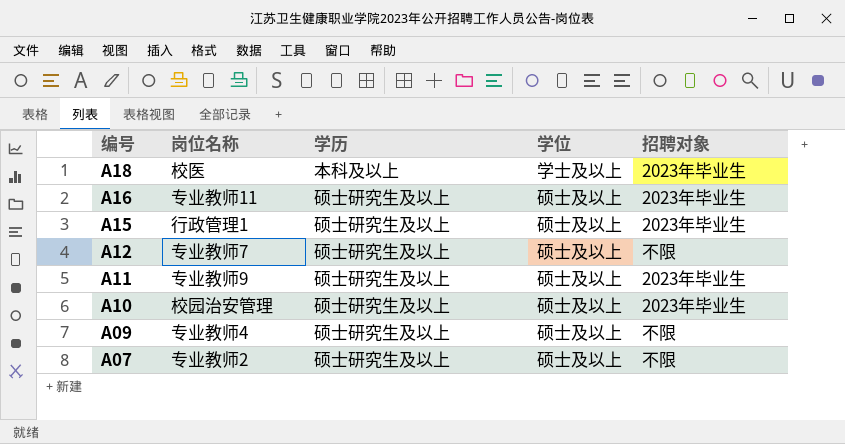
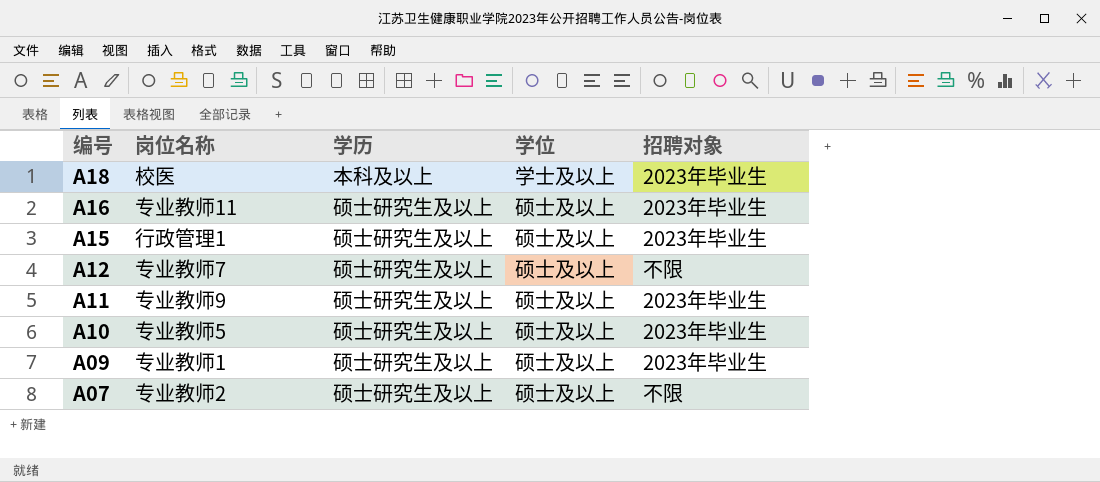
A10 | 岗位名称: 校园治安管理 -> 专业教师5
A09 | 岗位名称: 专业教师4 -> 专业教师1
A09 | 招聘对象: 不限 -> 2023年毕业生

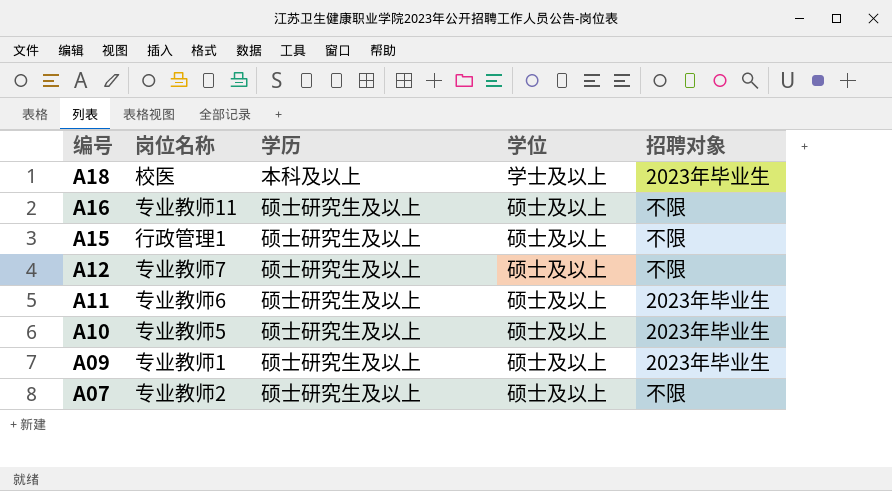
A16 | 招聘对象: 2023年毕业生 -> 不限
A15 | 招聘对象: 2023年毕业生 -> 不限
A11 | 岗位名称: 专业教师9 -> 专业教师6

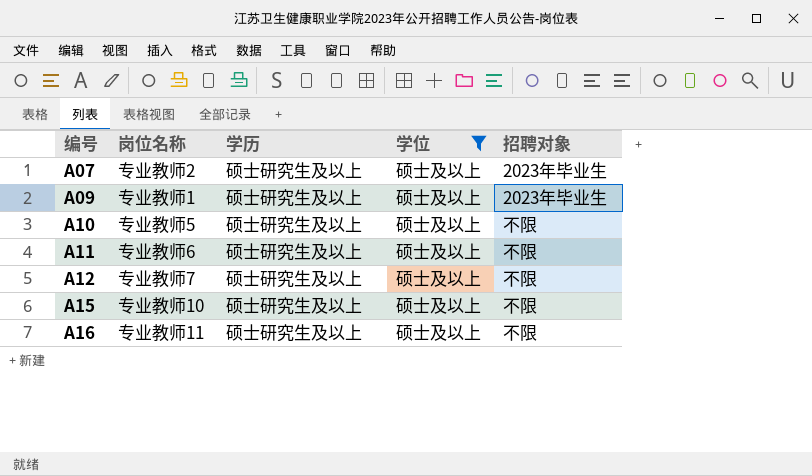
filter: none -> 学位 = 硕士及以上
row order: 编号 descending -> 编号 ascending
A07 | 招聘对象: 不限 -> 2023年毕业生
A10 | 招聘对象: 2023年毕业生 -> 不限
A11 | 招聘对象: 2023年毕业生 -> 不限
A15 | 岗位名称: 行政管理1 -> 专业教师10

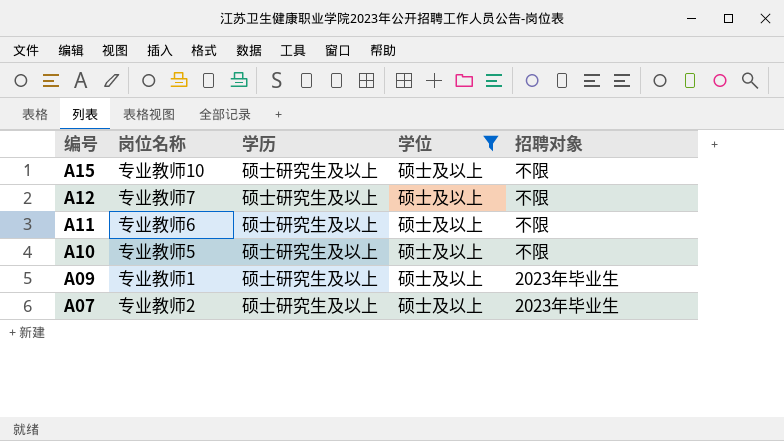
row order: 编号 ascending -> 编号 descending
row A16: 专业教师11 | 硕士研究生及以上 | 硕士及以上 | 不限 -> none

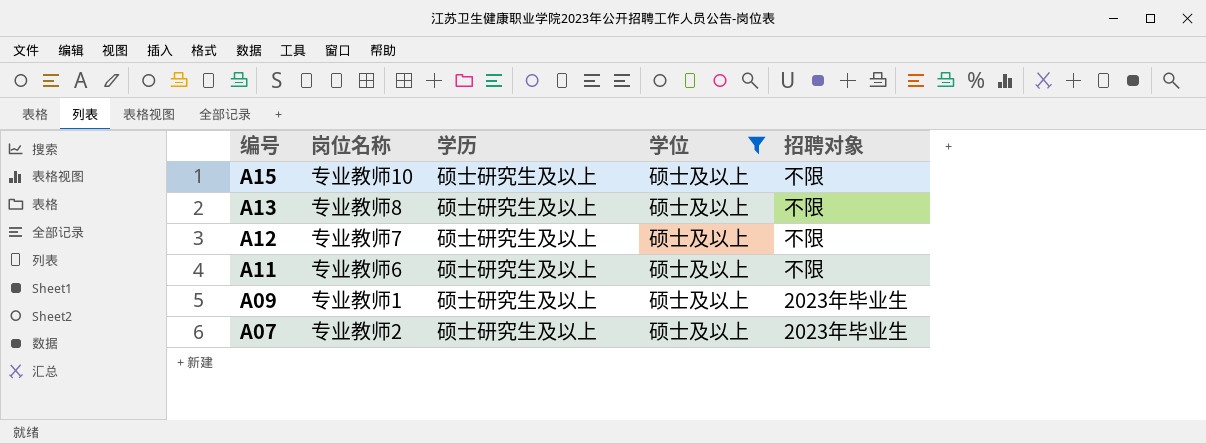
row A10: 专业教师5 | 硕士研究生及以上 | 硕士及以上 | 不限 -> none
row A13: none -> 专业教师8 | 硕士研究生及以上 | 硕士及以上 | 不限

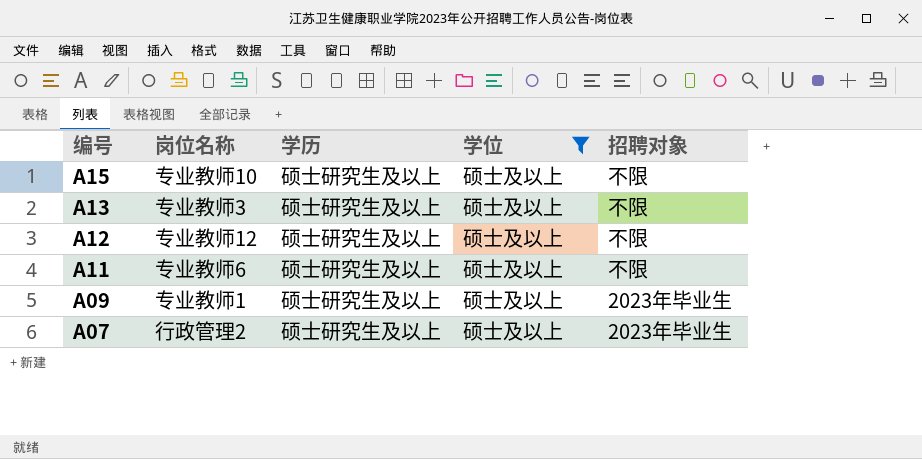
A13 | 岗位名称: 专业教师8 -> 专业教师3
A12 | 岗位名称: 专业教师7 -> 专业教师12
A07 | 岗位名称: 专业教师2 -> 行政管理2

